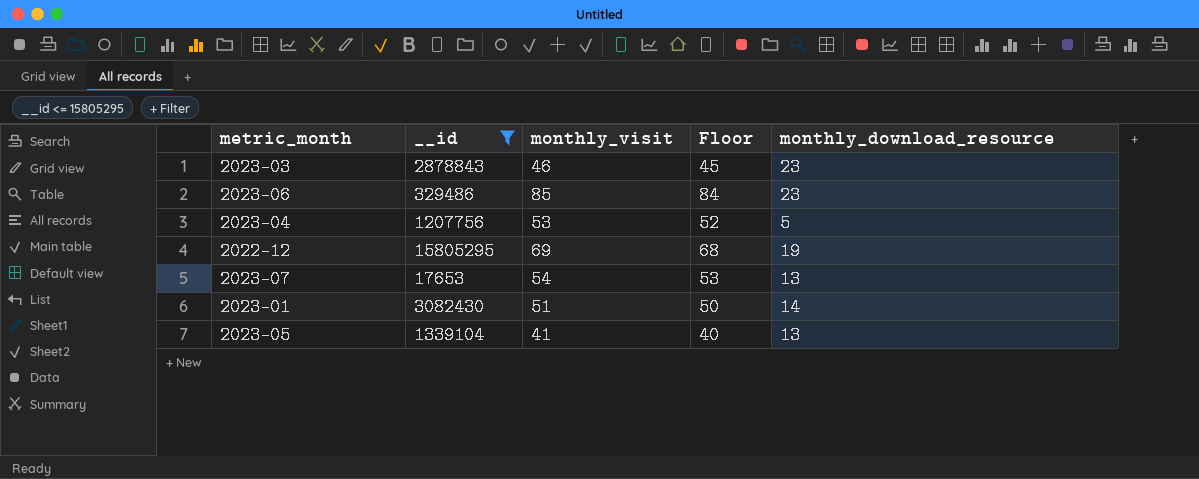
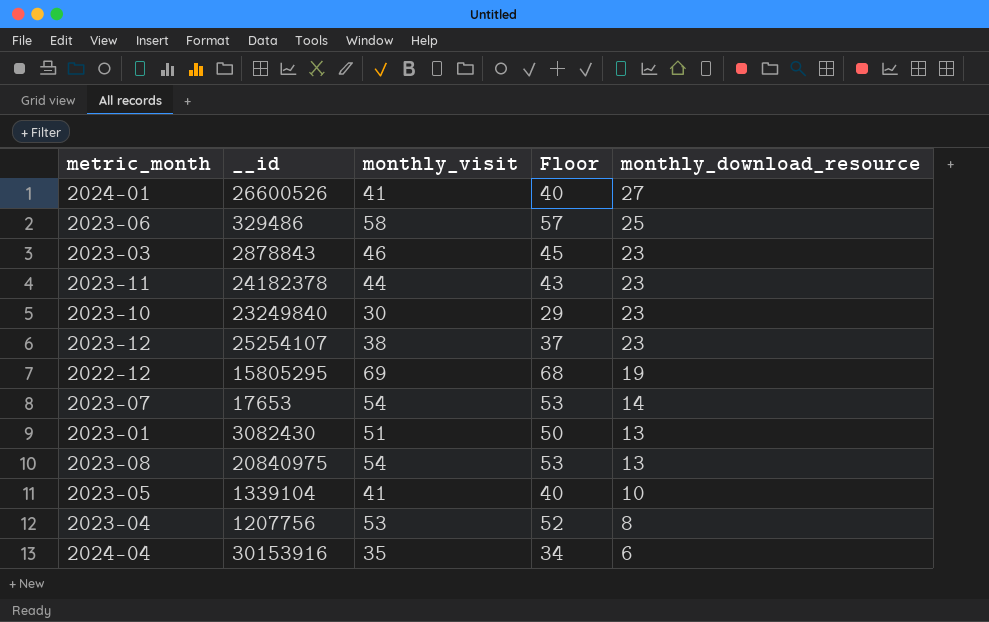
filter: __id <= 15805295 -> none
row order: none -> monthly_download_resource descending
2023-06 | monthly_visit: 85 -> 58
2023-06 | Floor: 84 -> 57
2023-06 | monthly_download_resource: 23 -> 25
2023-07 | monthly_download_resource: 13 -> 14
2023-01 | monthly_download_resource: 14 -> 13
2023-05 | monthly_download_resource: 13 -> 10
2023-04 | monthly_download_resource: 5 -> 8

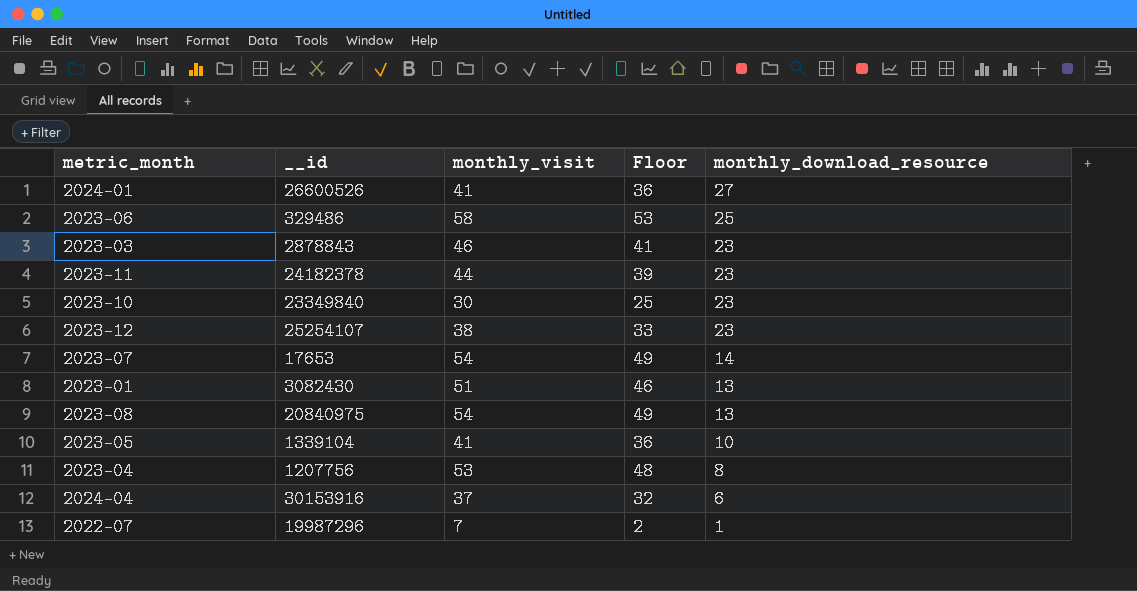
column Floor | formula: [monthly_visit] - 1 -> [monthly_visit] - 5
row 2022-12: 15805295 | 69 | 68 | 19 -> none
2023-10 | __id: 23249840 -> 23349840
2024-04 | monthly_visit: 35 -> 37
row 2022-07: none -> 19987296 | 7 | 2 | 1

